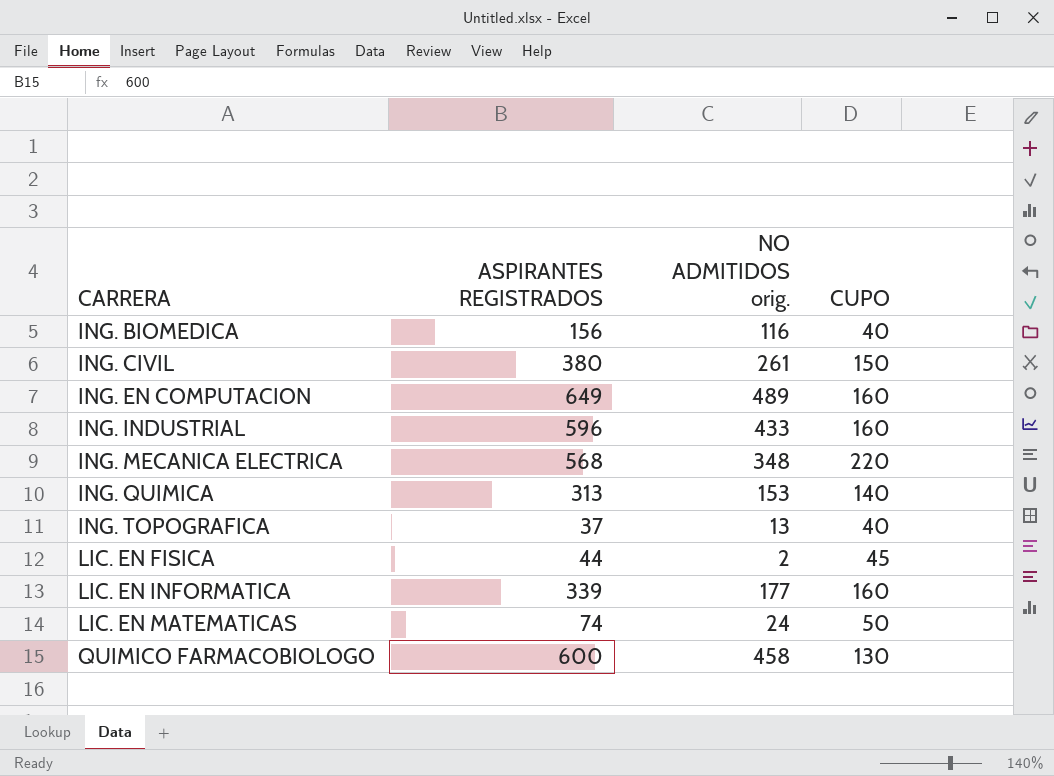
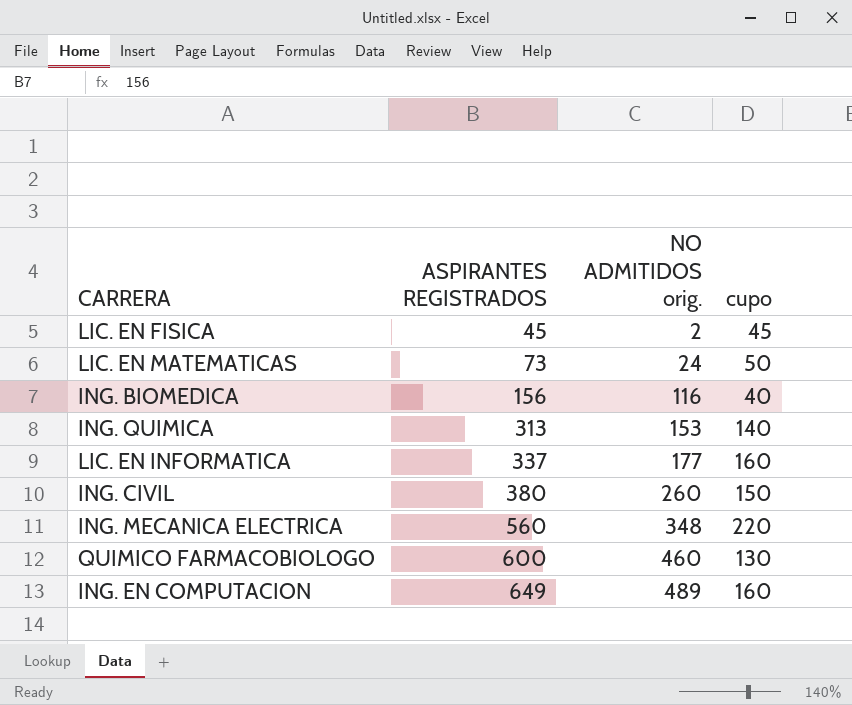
row order: CARRERA ascending -> ASPIRANTES REGISTRADOS ascending
column name: CUPO -> cupo
row ING. INDUSTRIAL: 596 | 433 | 160 -> none
row ING. TOPOGRAFICA: 37 | 13 | 40 -> none
LIC. EN FISICA | ASPIRANTES REGISTRADOS: 44 -> 45
LIC. EN MATEMATICAS | ASPIRANTES REGISTRADOS: 74 -> 73
LIC. EN INFORMATICA | ASPIRANTES REGISTRADOS: 339 -> 337
ING. CIVIL | NO ADMITIDOS orig.: 261 -> 260
ING. MECANICA ELECTRICA | ASPIRANTES REGISTRADOS: 568 -> 560
QUIMICO FARMACOBIOLOGO | NO ADMITIDOS orig.: 458 -> 460

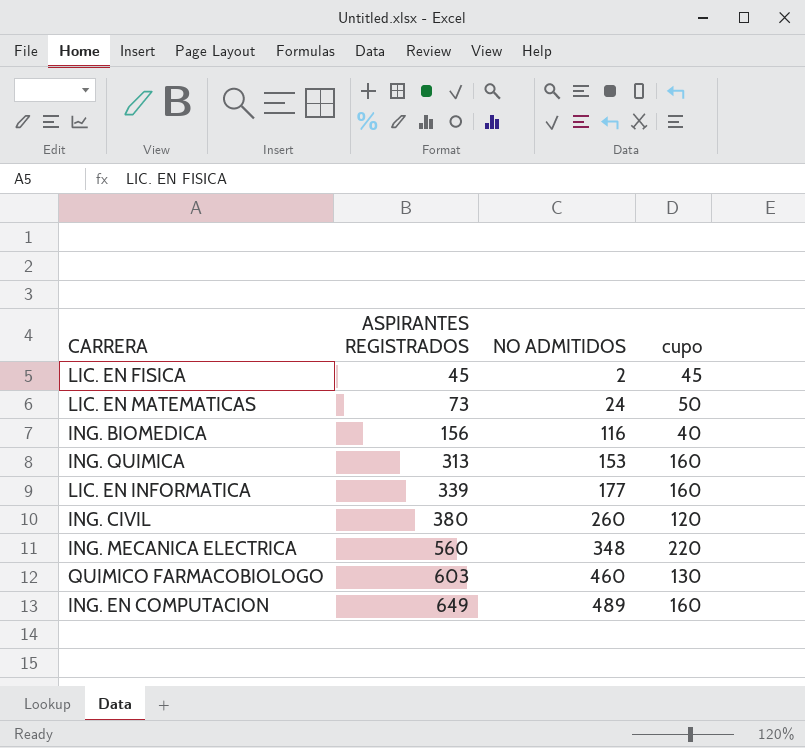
column name: NO ADMITIDOS orig. -> NO ADMITIDOS
ING. QUIMICA | cupo: 140 -> 160
LIC. EN INFORMATICA | ASPIRANTES REGISTRADOS: 337 -> 339
ING. CIVIL | cupo: 150 -> 120
QUIMICO FARMACOBIOLOGO | ASPIRANTES REGISTRADOS: 600 -> 603

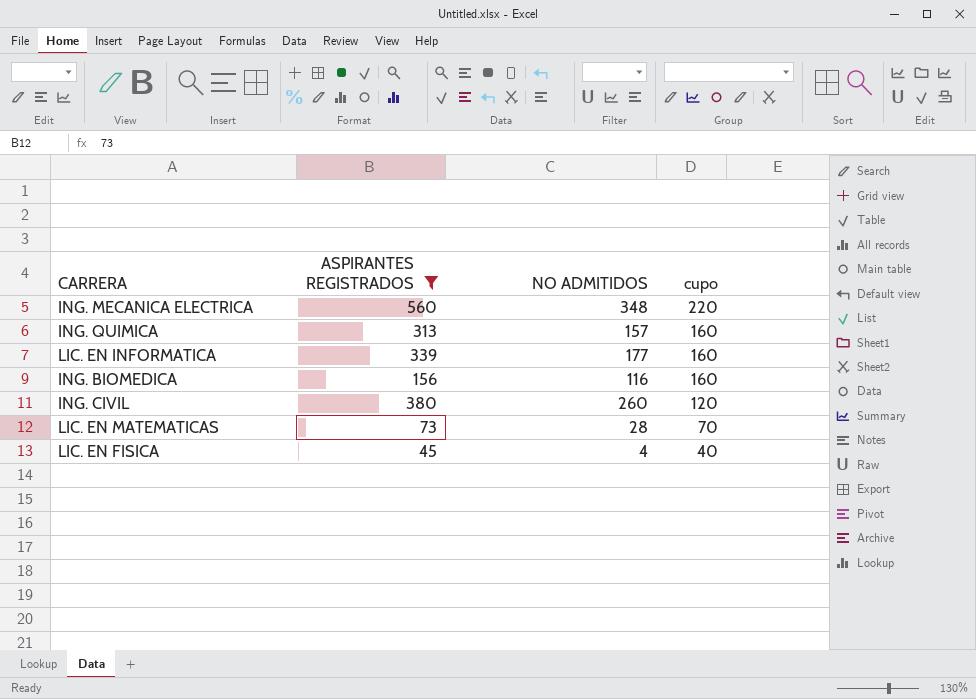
filter: none -> ASPIRANTES REGISTRADOS <= 560
row order: ASPIRANTES REGISTRADOS ascending -> cupo descending
ING. QUIMICA | NO ADMITIDOS: 153 -> 157
ING. BIOMEDICA | cupo: 40 -> 160
LIC. EN MATEMATICAS | NO ADMITIDOS: 24 -> 28
LIC. EN MATEMATICAS | cupo: 50 -> 70
LIC. EN FISICA | NO ADMITIDOS: 2 -> 4
LIC. EN FISICA | cupo: 45 -> 40

